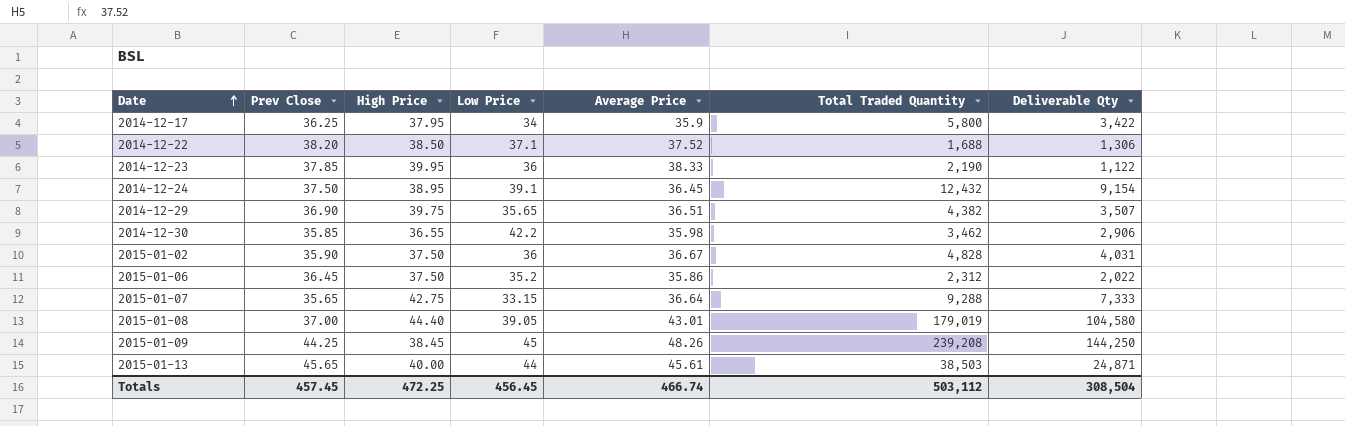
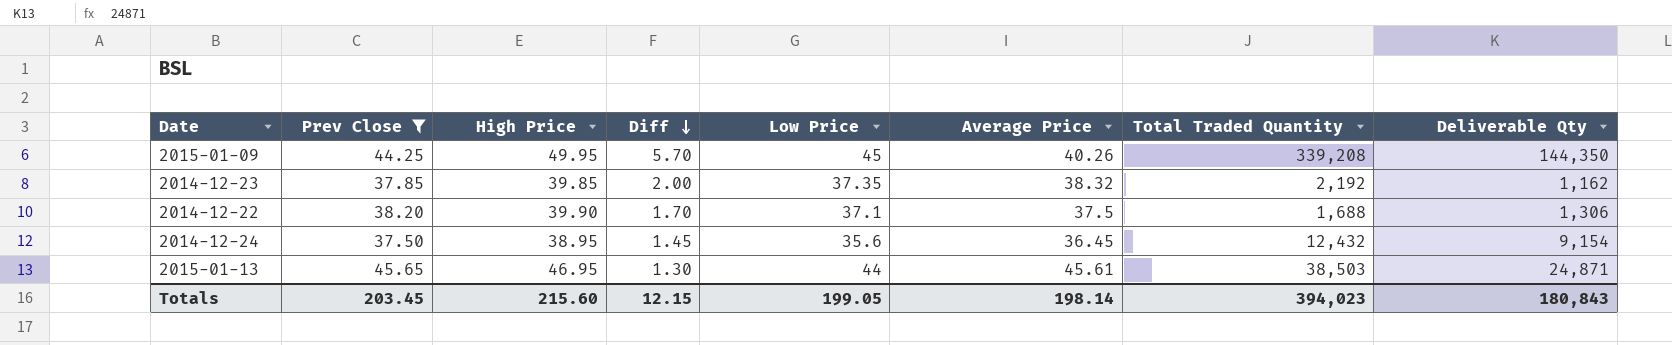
filter: none -> Prev Close >= 37.50
row order: Date ascending -> Diff descending
column Diff | formula: none -> [High Price] - [Prev Close]
2015-01-09 | High Price: 38.45 -> 49.95
2015-01-09 | Average Price: 48.26 -> 40.26
2015-01-09 | Total Traded Quantity: 239,208 -> 339,208
2015-01-09 | Deliverable Qty: 144,250 -> 144,350
2014-12-23 | High Price: 39.95 -> 39.85
2014-12-23 | Low Price: 36 -> 37.35
2014-12-23 | Average Price: 38.33 -> 38.32
2014-12-23 | Total Traded Quantity: 2,190 -> 2,192
2014-12-23 | Deliverable Qty: 1,122 -> 1,162
2014-12-22 | High Price: 38.50 -> 39.90
2014-12-22 | Average Price: 37.52 -> 37.5
2014-12-24 | Low Price: 39.1 -> 35.6
2015-01-13 | High Price: 40.00 -> 46.95
Totals | Prev Close: 457.45 -> 203.45
Totals | High Price: 472.25 -> 215.60
Totals | Low Price: 456.45 -> 199.05
Totals | Average Price: 466.74 -> 198.14
Totals | Total Traded Quantity: 503,112 -> 394,023
Totals | Deliverable Qty: 308,504 -> 180,843

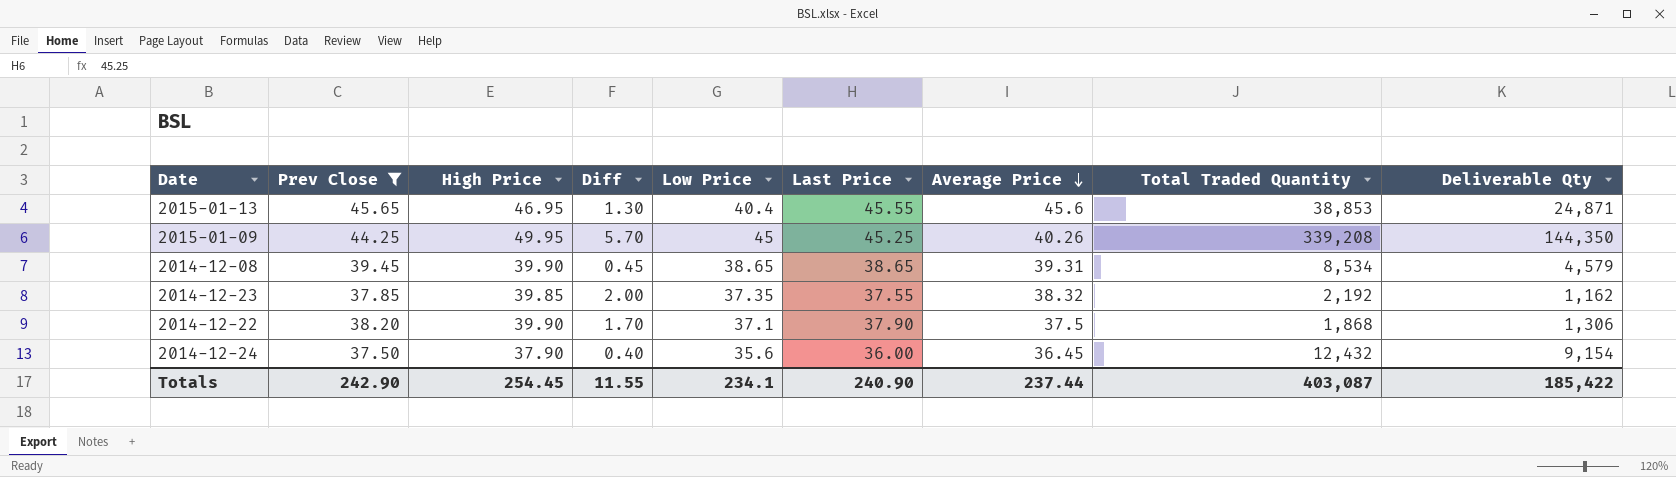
row order: Diff descending -> Average Price descending
column Last Price | position: none -> 6
2015-01-13 | Low Price: 44 -> 40.4
2015-01-13 | Average Price: 45.61 -> 45.6
2015-01-13 | Total Traded Quantity: 38,503 -> 38,853
row 2014-12-08: none -> 39.45 | 39.90 | 0.45 | 38.65 | 38.65 | 39.31 | 8,534 | 4,579
2014-12-22 | Total Traded Quantity: 1,688 -> 1,868
2014-12-24 | High Price: 38.95 -> 37.90
2014-12-24 | Diff: 1.45 -> 0.40
Totals | Prev Close: 203.45 -> 242.90
Totals | High Price: 215.60 -> 254.45
Totals | Diff: 12.15 -> 11.55
Totals | Low Price: 199.05 -> 234.1
Totals | Average Price: 198.14 -> 237.44
Totals | Total Traded Quantity: 394,023 -> 403,087
Totals | Deliverable Qty: 180,843 -> 185,422

